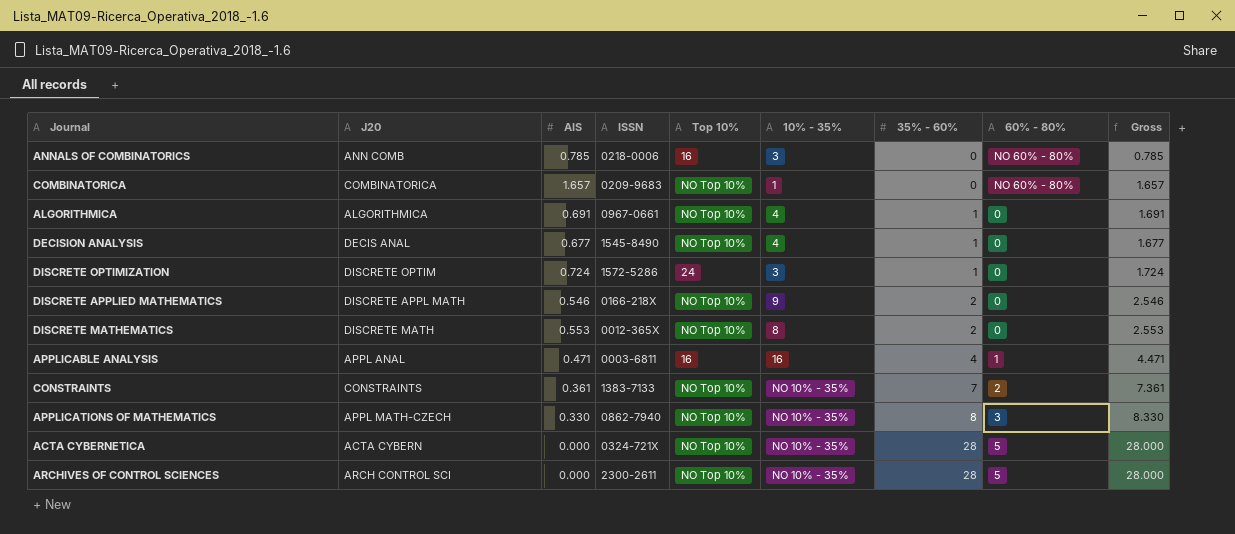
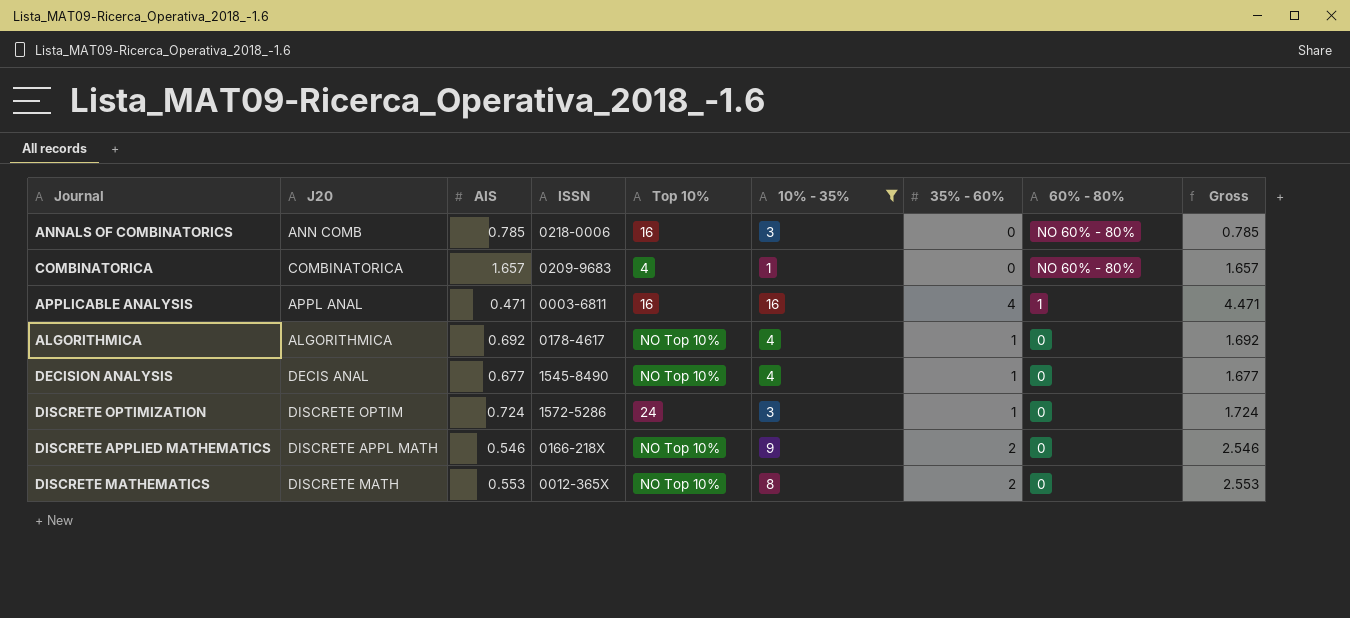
filter: none -> 10% - 35% != NO 10% - 35%
row order: 35% - 60% ascending -> 60% - 80% descending
COMBINATORICA | Top 10%: NO Top 10% -> 4
ALGORITHMICA | AIS: 0.691 -> 0.692
ALGORITHMICA | ISSN: 0967-0661 -> 0178-4617
ALGORITHMICA | Gross: 1.691 -> 1.692

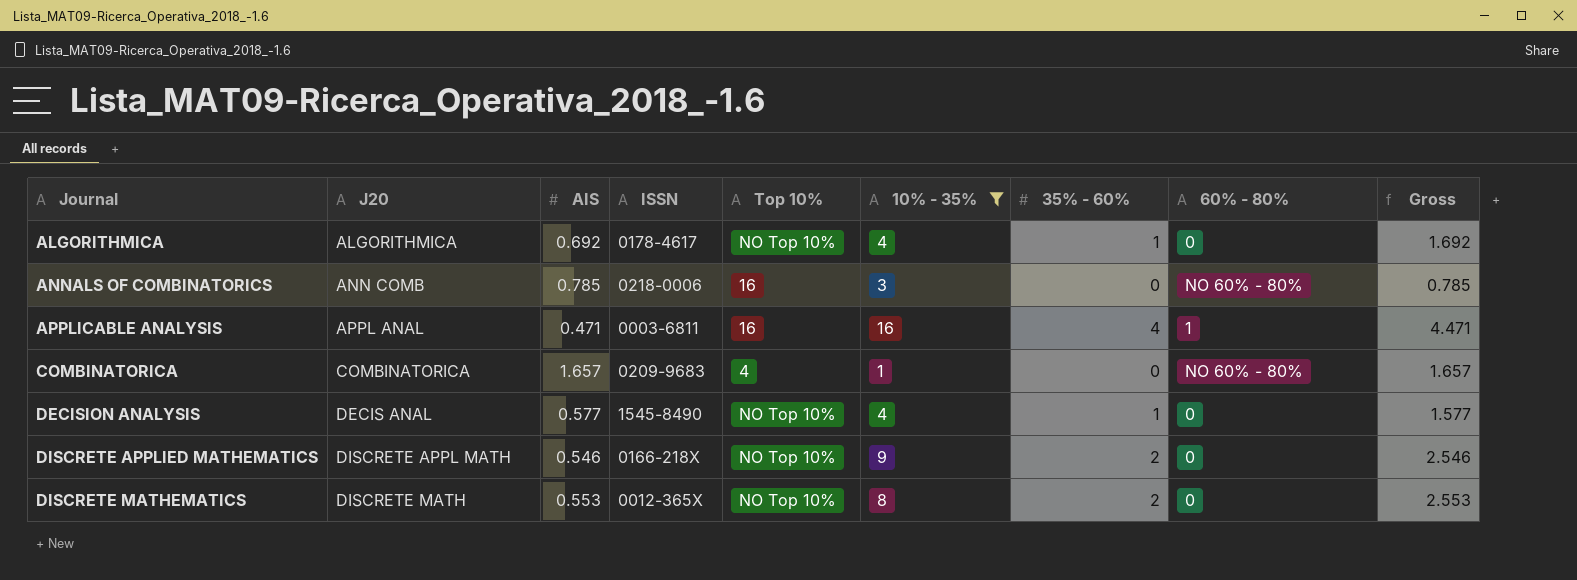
row order: 60% - 80% descending -> Journal ascending
row DISCRETE OPTIMIZATION: DISCRETE OPTIM | 0.724 | 1572-5286 | 24 | 3 | 1 | 0 | 1.724 -> none
DECISION ANALYSIS | AIS: 0.677 -> 0.577
DECISION ANALYSIS | Gross: 1.677 -> 1.577

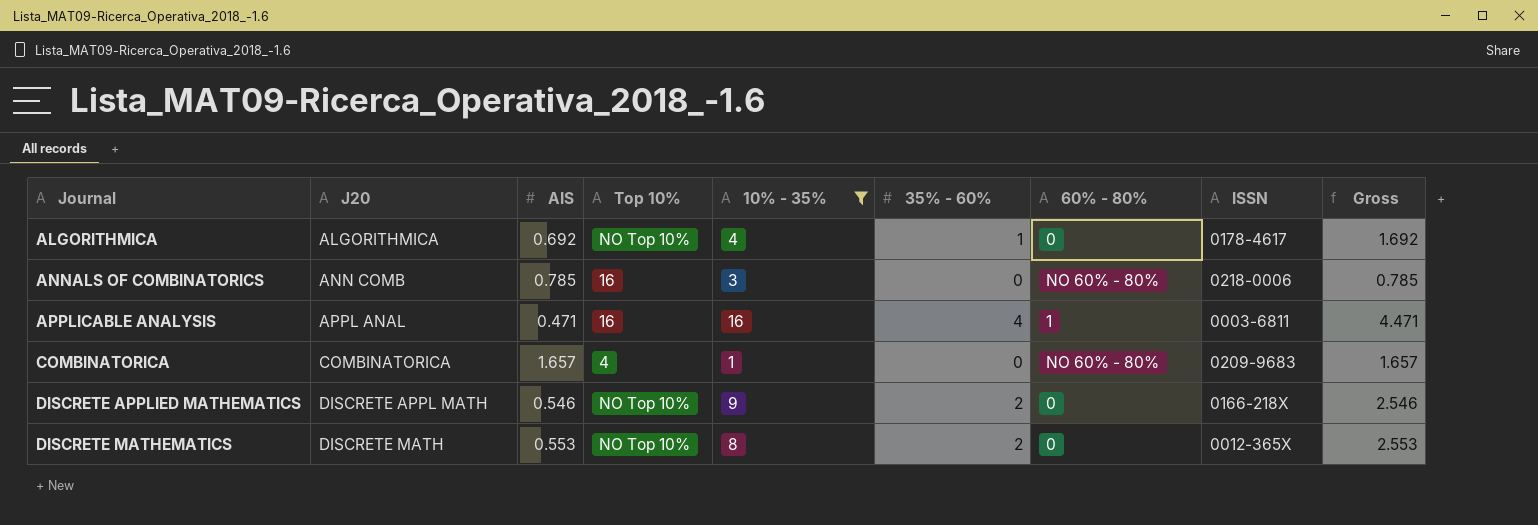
column ISSN | position: 4 -> 8
row DECISION ANALYSIS: DECIS ANAL | 0.577 | 1545-8490 | NO Top 10% | 4 | 1 | 0 | 1.577 -> none

